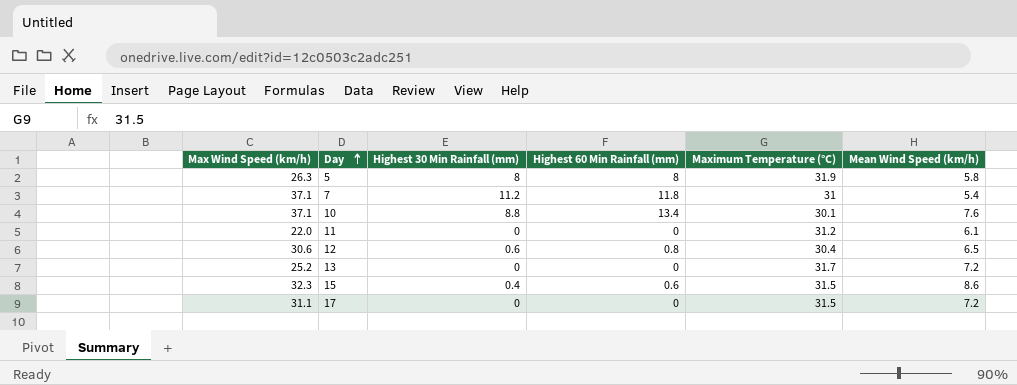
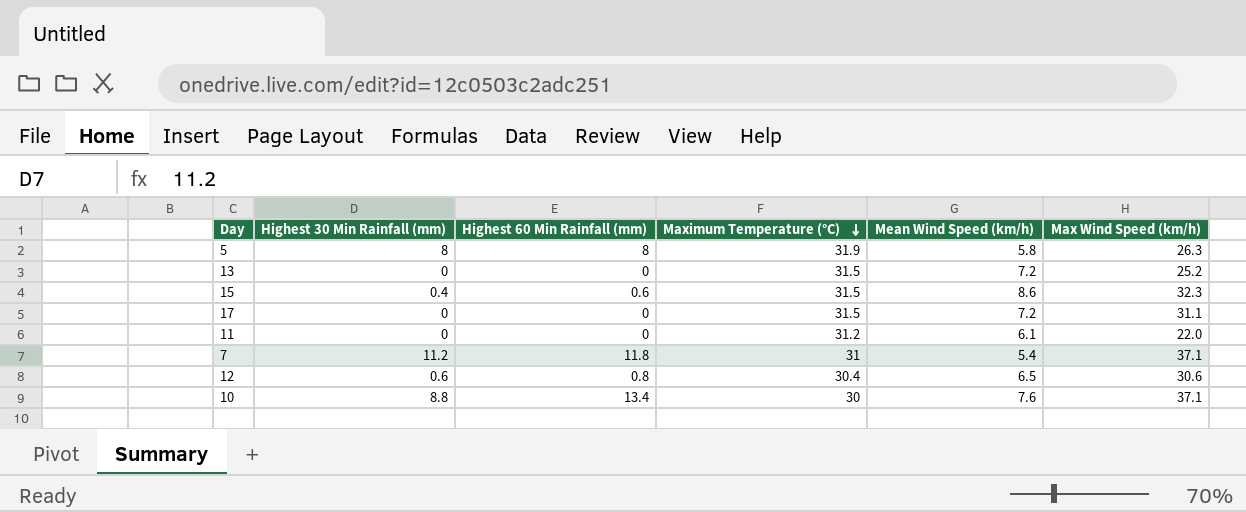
row order: Day ascending -> Maximum Temperature (°C) descending
column Max Wind Speed (km/h) | position: 1 -> 6
13 | Maximum Temperature (°C): 31.7 -> 31.5
10 | Maximum Temperature (°C): 30.1 -> 30

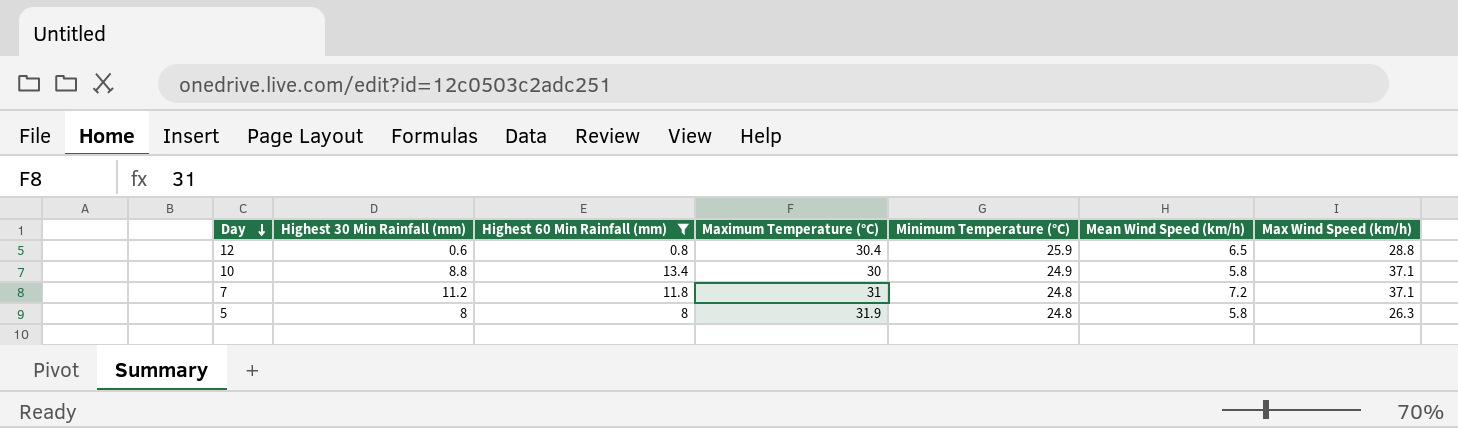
filter: none -> Highest 60 Min Rainfall (mm) >= 0.8
row order: Maximum Temperature (°C) descending -> Day descending
column Minimum Temperature (°C) | position: none -> 5
12 | Max Wind Speed (km/h): 30.6 -> 28.8
10 | Mean Wind Speed (km/h): 7.6 -> 5.8
7 | Mean Wind Speed (km/h): 5.4 -> 7.2

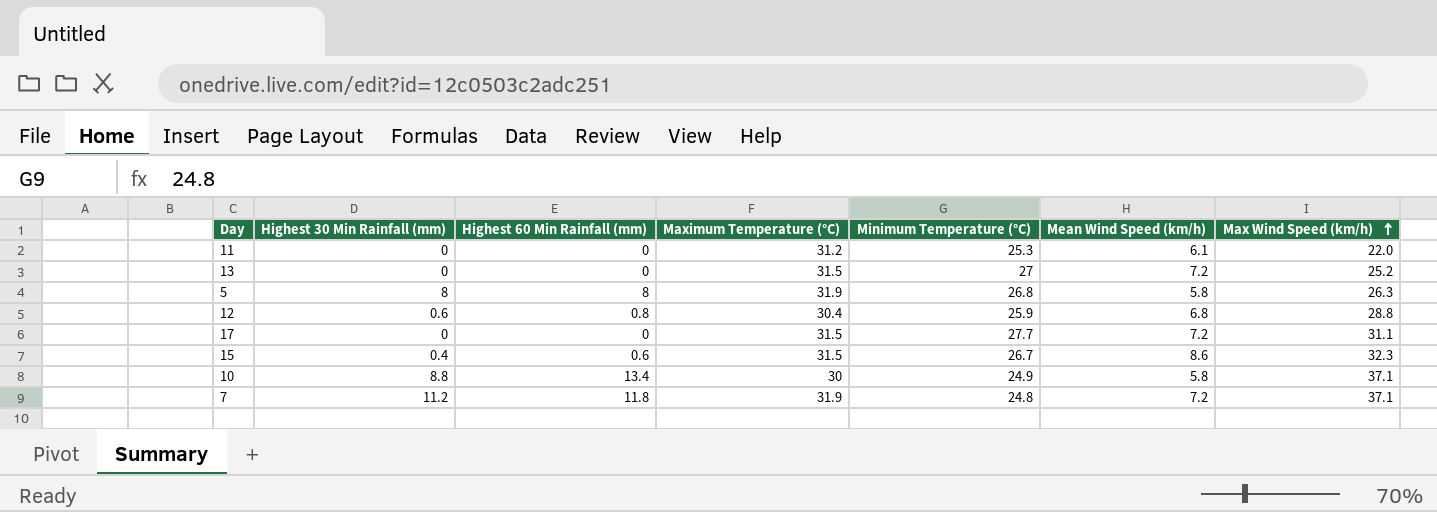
filter: Highest 60 Min Rainfall (mm) >= 0.8 -> none
row order: Day descending -> Max Wind Speed (km/h) ascending
5 | Minimum Temperature (°C): 24.8 -> 26.8
12 | Mean Wind Speed (km/h): 6.5 -> 6.8
7 | Maximum Temperature (°C): 31 -> 31.9

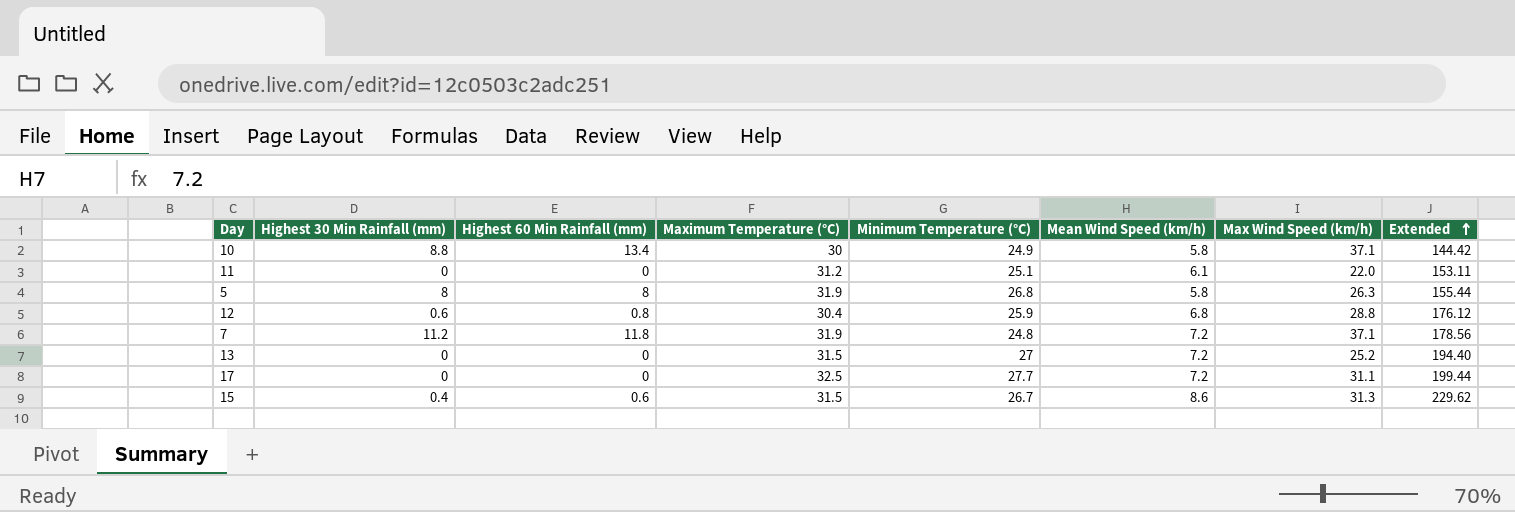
row order: Max Wind Speed (km/h) ascending -> Extended ascending
column Extended | formula: none -> [Minimum Temperature (°C)] * [Mean Wind Speed (km/h)]
11 | Minimum Temperature (°C): 25.3 -> 25.1
17 | Maximum Temperature (°C): 31.5 -> 32.5
15 | Max Wind Speed (km/h): 32.3 -> 31.3

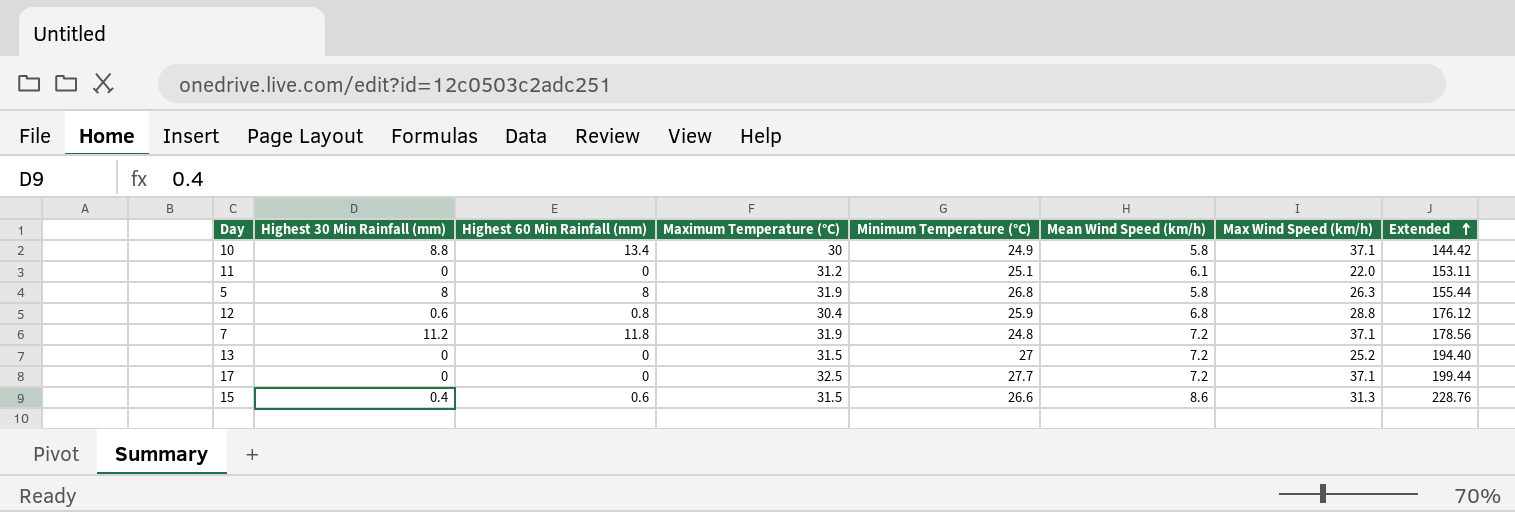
17 | Max Wind Speed (km/h): 31.1 -> 37.1
15 | Minimum Temperature (°C): 26.7 -> 26.6
15 | Extended: 229.62 -> 228.76

